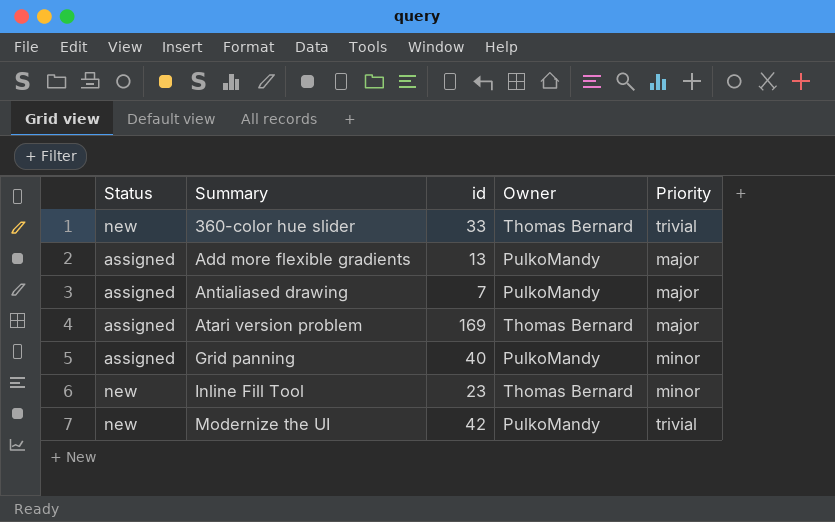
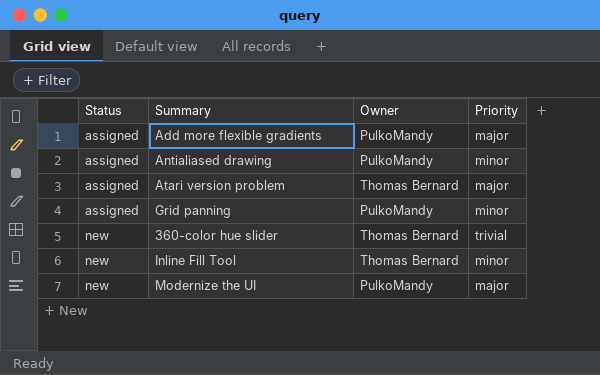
row order: Summary ascending -> Status ascending
column id | position: 3 -> none
Antialiased drawing | Priority: major -> minor
Modernize the UI | Priority: trivial -> major

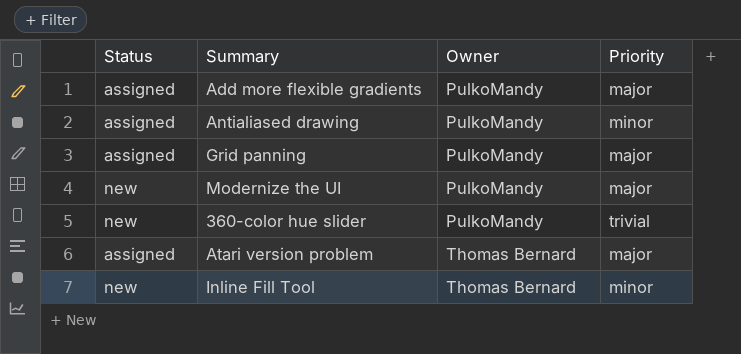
row order: Status ascending -> Owner ascending
Grid panning | Priority: minor -> major
360-color hue slider | Owner: Thomas Bernard -> PulkoMandy

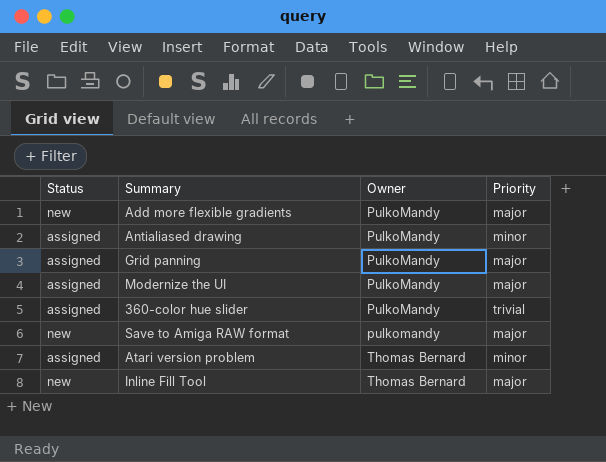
Add more flexible gradients | Status: assigned -> new
Modernize the UI | Status: new -> assigned
360-color hue slider | Status: new -> assigned
row Save to Amiga RAW format: none -> new | pulkomandy | major
Atari version problem | Priority: major -> minor
Inline Fill Tool | Priority: minor -> major

